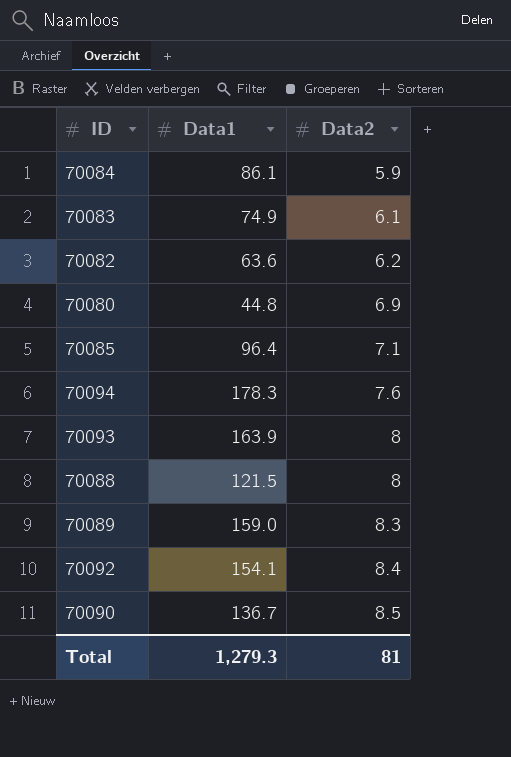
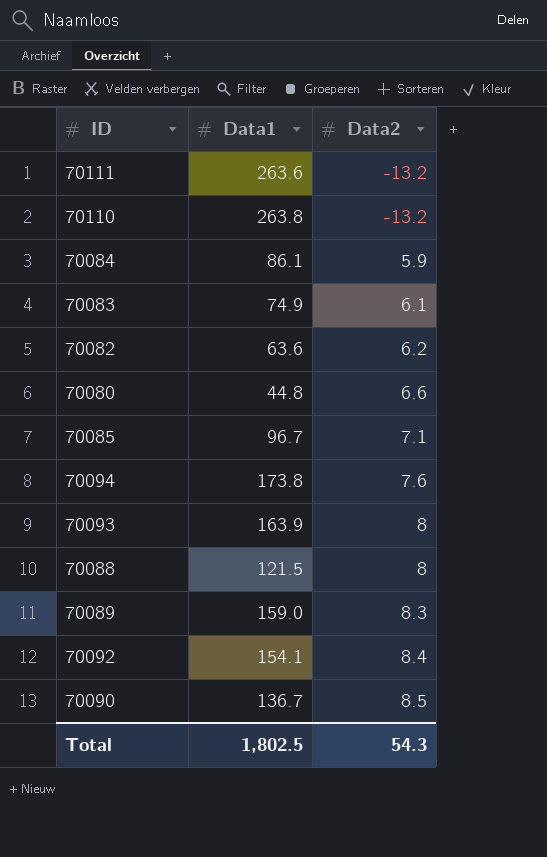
row 70111: none -> 263.6 | -13.2
row 70110: none -> 263.8 | -13.2
70080 | Data2: 6.9 -> 6.6
70085 | Data1: 96.4 -> 96.7
70094 | Data1: 178.3 -> 173.8
Total | Data1: 1,279.3 -> 1,802.5
Total | Data2: 81 -> 54.3

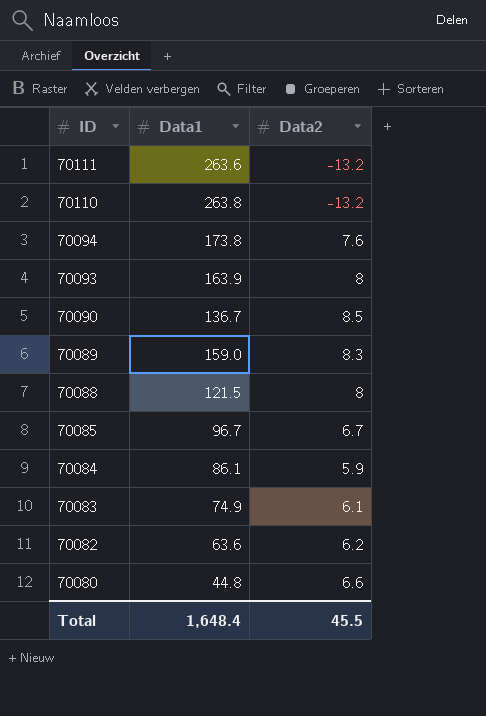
row order: Data2 ascending -> ID descending
row 70092: 154.1 | 8.4 -> none
70085 | Data2: 7.1 -> 6.7
Total | Data1: 1,802.5 -> 1,648.4
Total | Data2: 54.3 -> 45.5

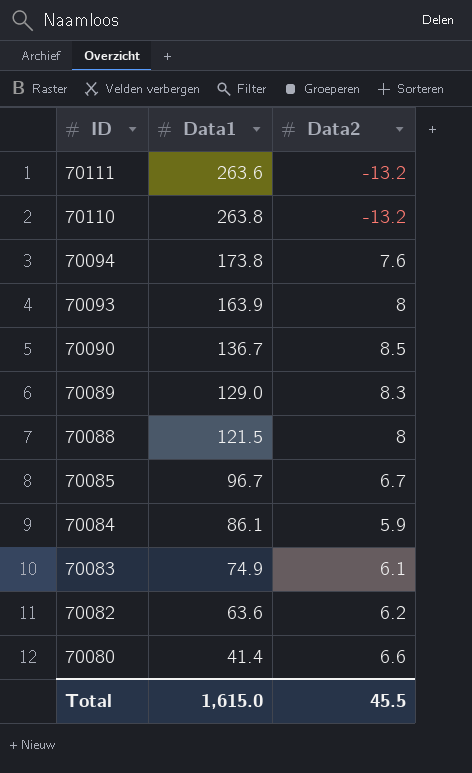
70089 | Data1: 159.0 -> 129.0
70080 | Data1: 44.8 -> 41.4
Total | Data1: 1,648.4 -> 1,615.0

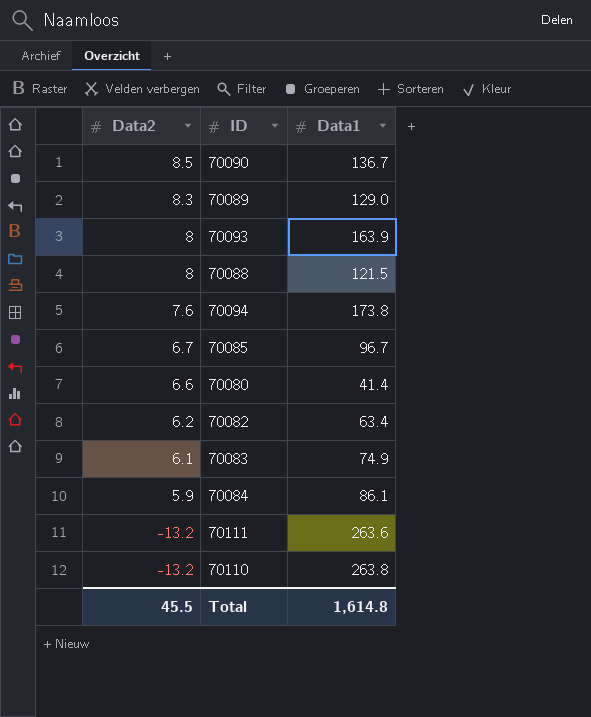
row order: ID descending -> Data2 descending
column Data2 | position: 3 -> 1
70082 | Data1: 63.6 -> 63.4
Total | Data1: 1,615.0 -> 1,614.8

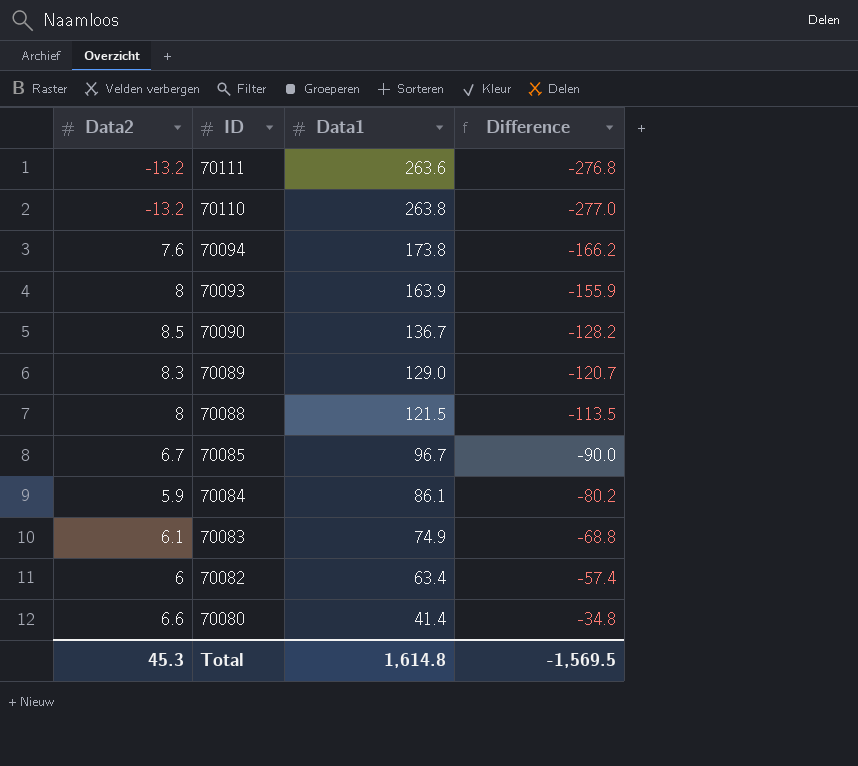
row order: Data2 descending -> ID descending
column Difference | formula: none -> [Data2] - [Data1]
70082 | Data2: 6.2 -> 6
Total | Data2: 45.5 -> 45.3

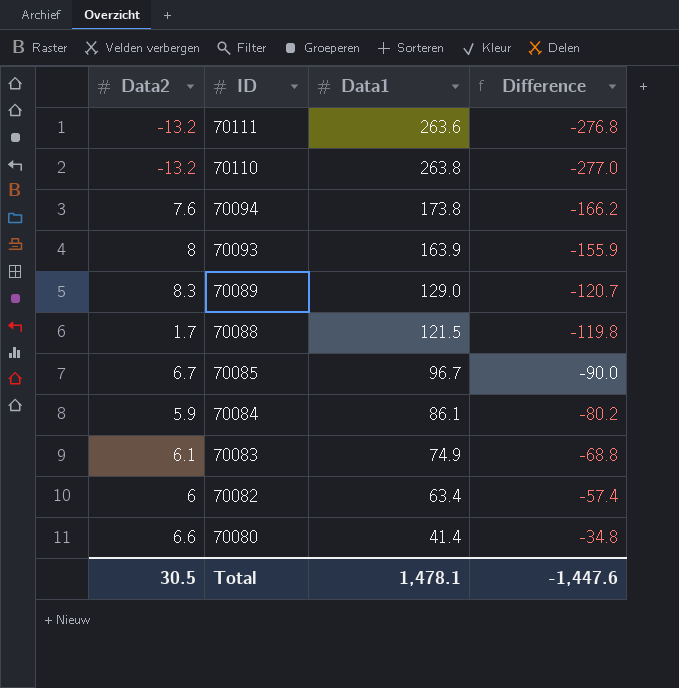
row 70090: 8.5 | 136.7 | -128.2 -> none
70088 | Data2: 8 -> 1.7
70088 | Difference: -113.5 -> -119.8
Total | Data2: 45.3 -> 30.5
Total | Data1: 1,614.8 -> 1,478.1
Total | Difference: -1,569.5 -> -1,447.6

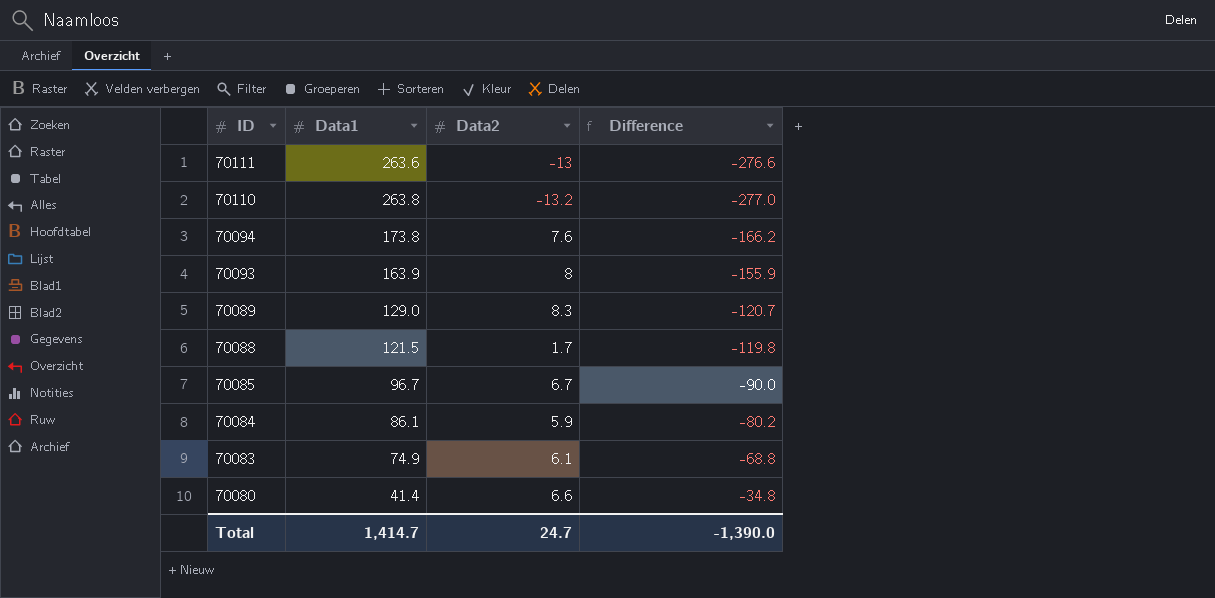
column Data2 | position: 1 -> 3
row 70082: 6 | 63.4 | -57.4 -> none
70111 | Data2: -13.2 -> -13
70111 | Difference: -276.8 -> -276.6
Total | Data1: 1,478.1 -> 1,414.7
Total | Data2: 30.5 -> 24.7
Total | Difference: -1,447.6 -> -1,390.0

